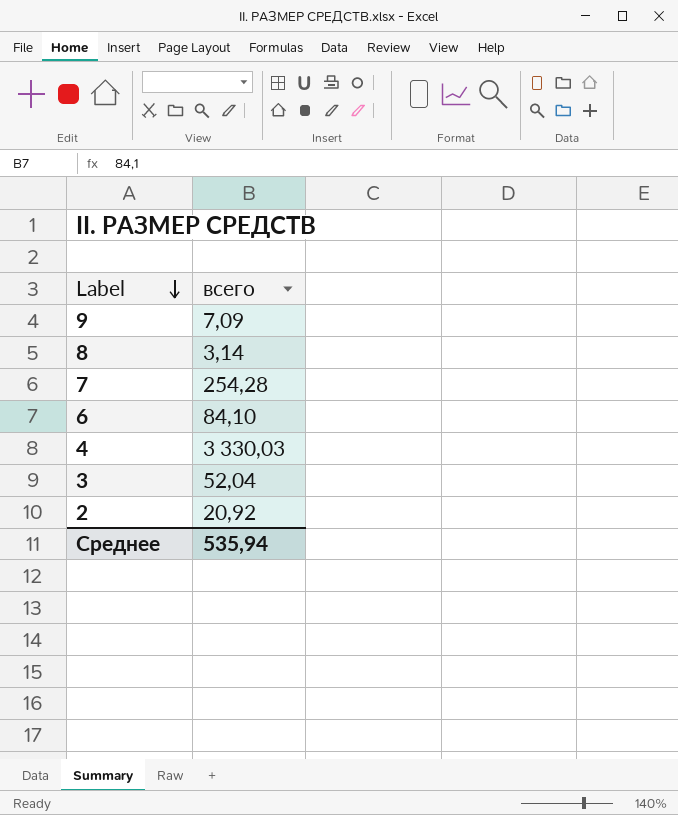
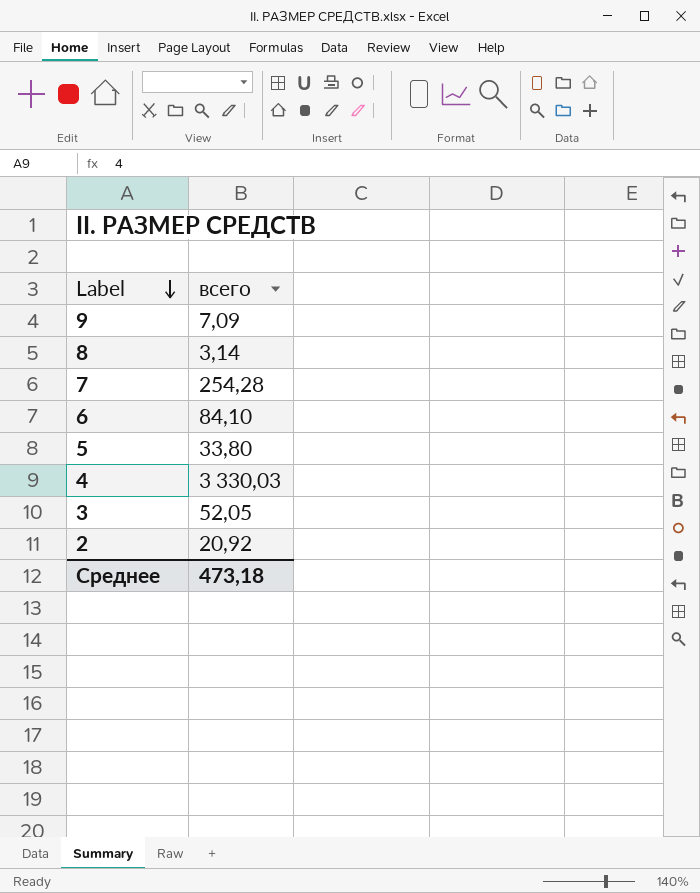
row 5: none -> 33,80
3 | всего: 52,04 -> 52,05
Среднее | всего: 535,94 -> 473,18

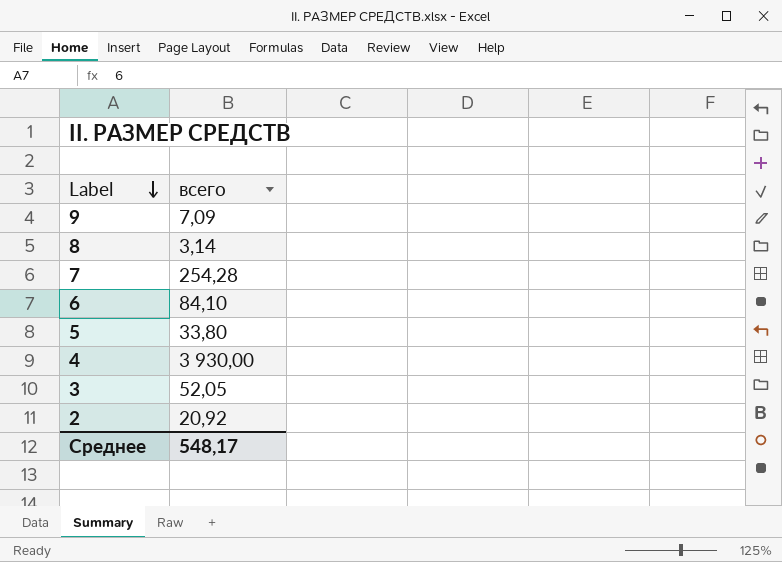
4 | всего: 3 330,03 -> 3 930,00
Среднее | всего: 473,18 -> 548,17

